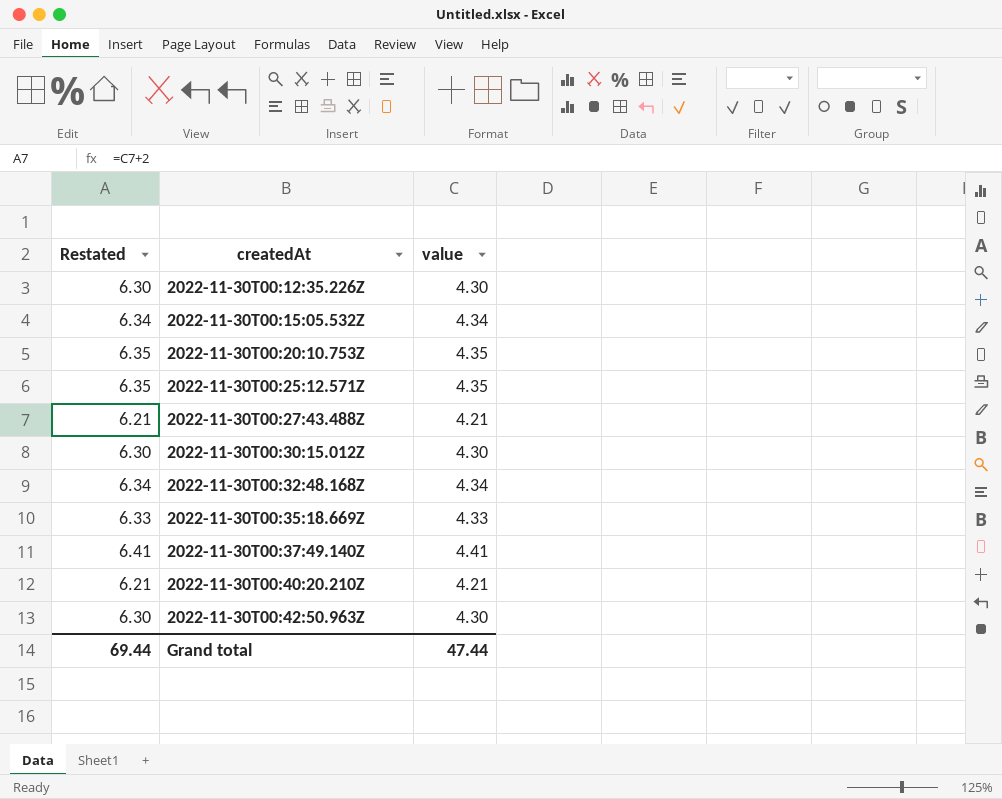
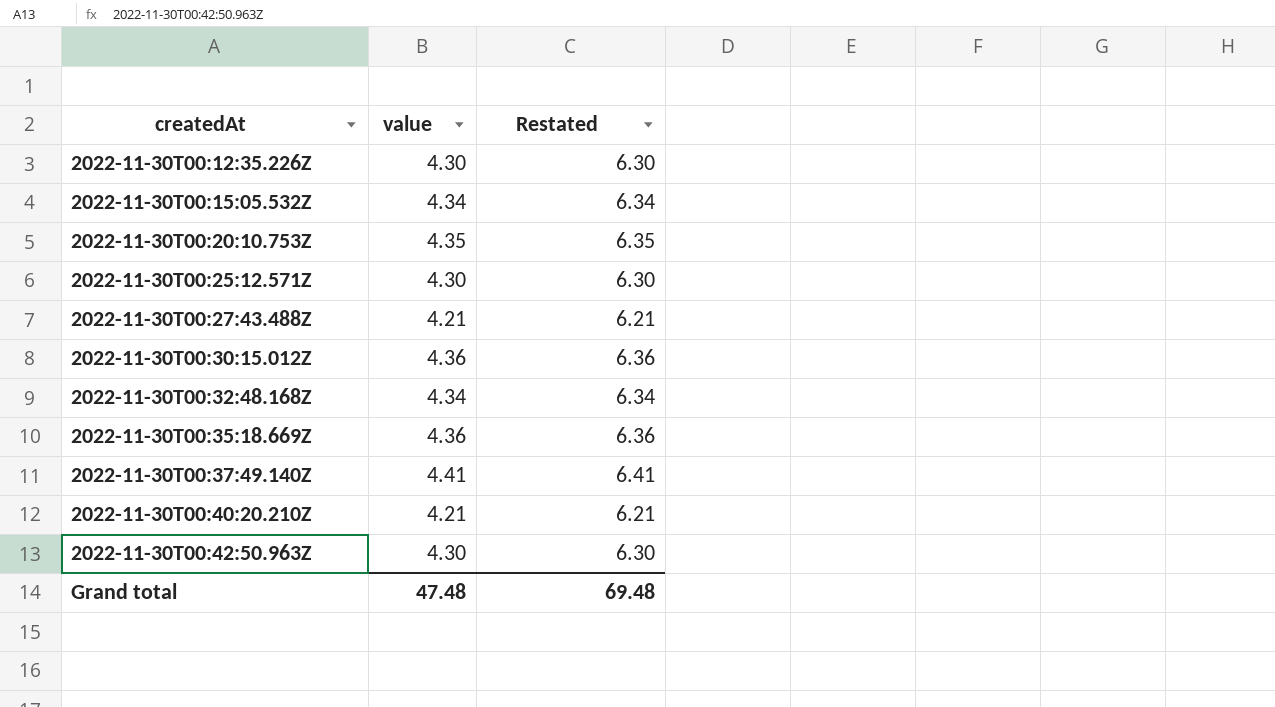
column Restated | position: 1 -> 3
2022-11-30T00:25:12.571Z | value: 4.35 -> 4.30
2022-11-30T00:25:12.571Z | Restated: 6.35 -> 6.30
2022-11-30T00:30:15.012Z | value: 4.30 -> 4.36
2022-11-30T00:30:15.012Z | Restated: 6.30 -> 6.36
2022-11-30T00:35:18.669Z | value: 4.33 -> 4.36
2022-11-30T00:35:18.669Z | Restated: 6.33 -> 6.36
Grand total | value: 47.44 -> 47.48
Grand total | Restated: 69.44 -> 69.48

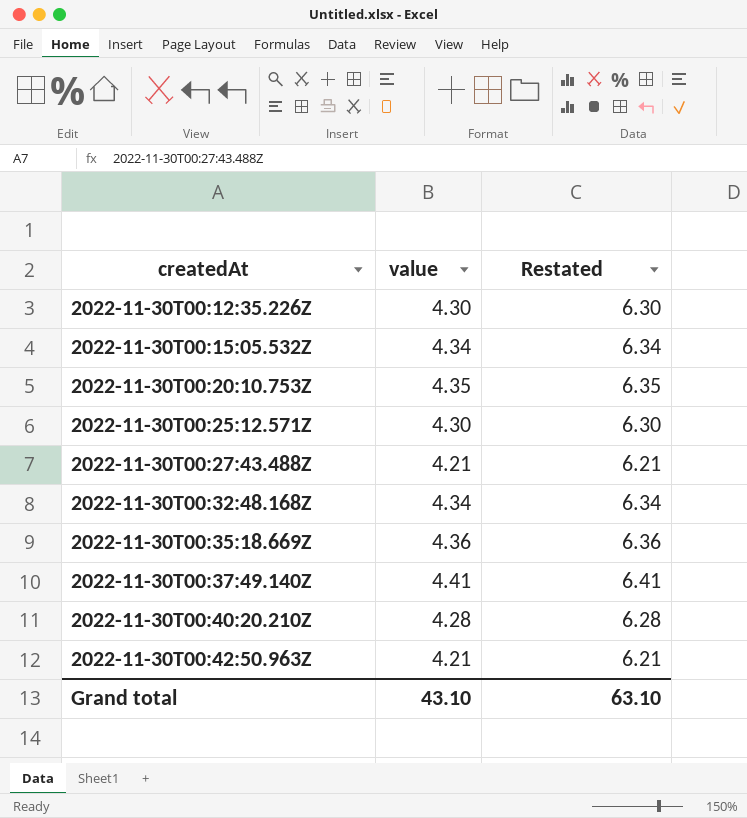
row 2022-11-30T00:30:15.012Z: 4.36 | 6.36 -> none
2022-11-30T00:40:20.210Z | value: 4.21 -> 4.28
2022-11-30T00:40:20.210Z | Restated: 6.21 -> 6.28
2022-11-30T00:42:50.963Z | value: 4.30 -> 4.21
2022-11-30T00:42:50.963Z | Restated: 6.30 -> 6.21
Grand total | value: 47.48 -> 43.10
Grand total | Restated: 69.48 -> 63.10

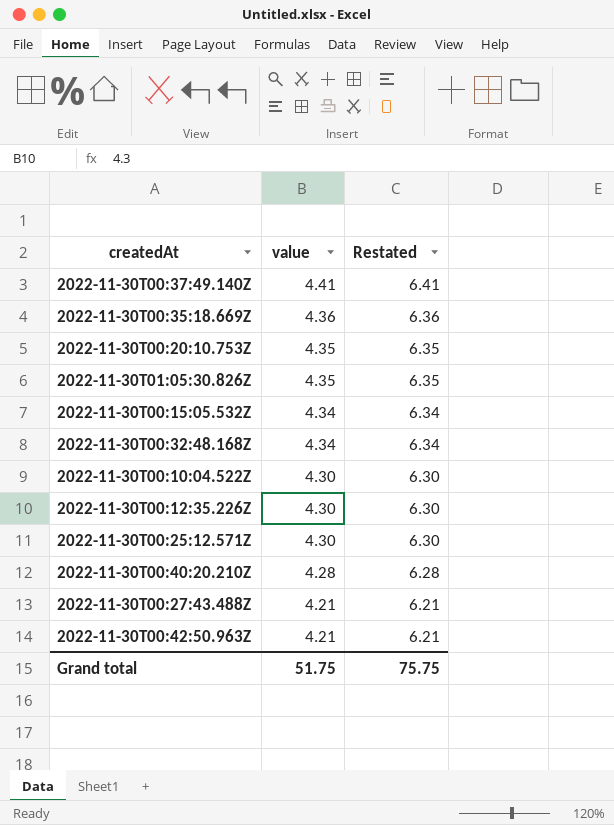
row order: createdAt ascending -> value descending
row 2022-11-30T01:05:30.826Z: none -> 4.35 | 6.35
row 2022-11-30T00:10:04.522Z: none -> 4.30 | 6.30
Grand total | value: 43.10 -> 51.75
Grand total | Restated: 63.10 -> 75.75

